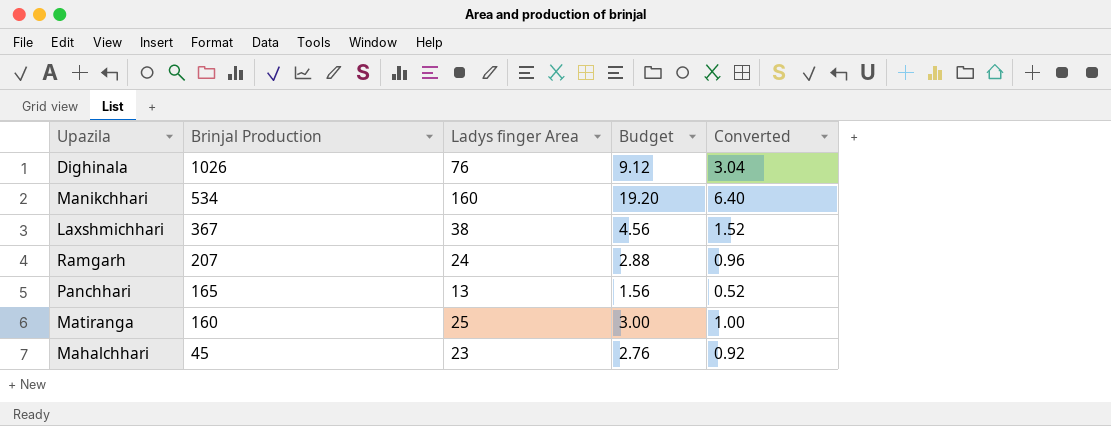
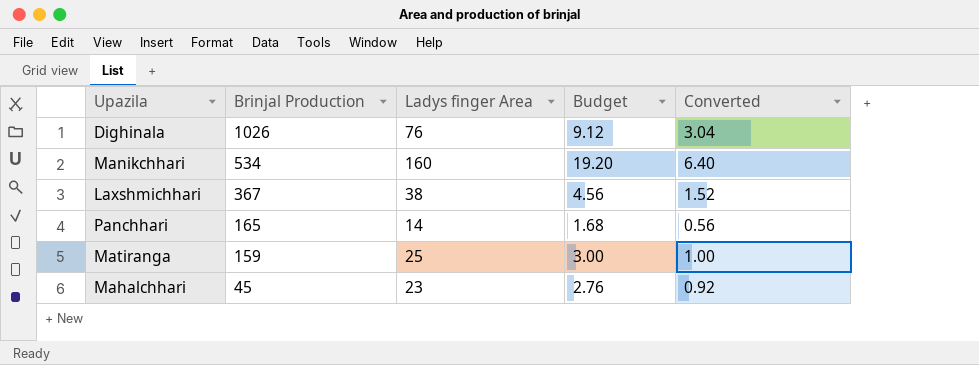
row Ramgarh: 207 | 24 | 2.88 | 0.96 -> none
Panchhari | Ladys finger Area: 13 -> 14
Panchhari | Budget: 1.56 -> 1.68
Panchhari | Converted: 0.52 -> 0.56
Matiranga | Brinjal Production: 160 -> 159

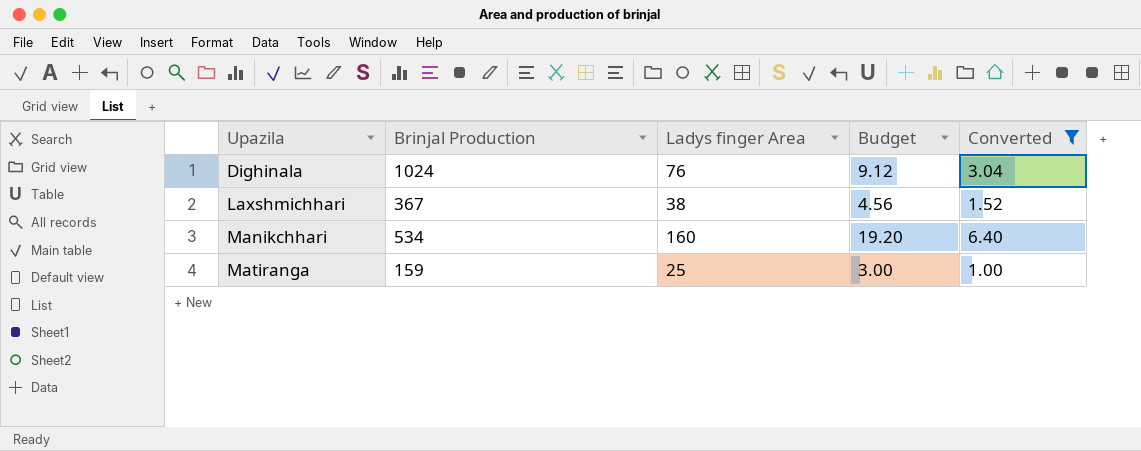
filter: none -> Converted >= 1.00
row order: Brinjal Production descending -> Upazila ascending
Dighinala | Brinjal Production: 1026 -> 1024

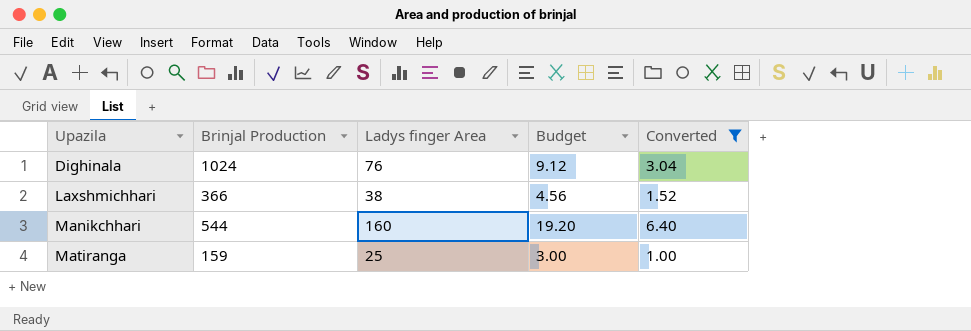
Laxshmichhari | Brinjal Production: 367 -> 366
Manikchhari | Brinjal Production: 534 -> 544

